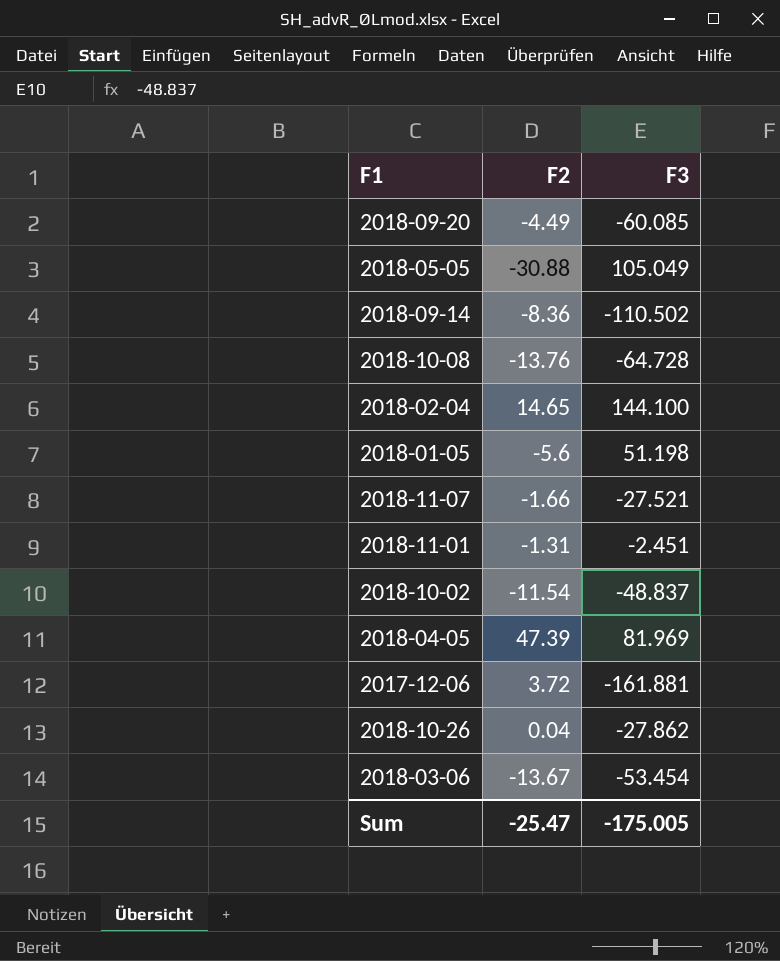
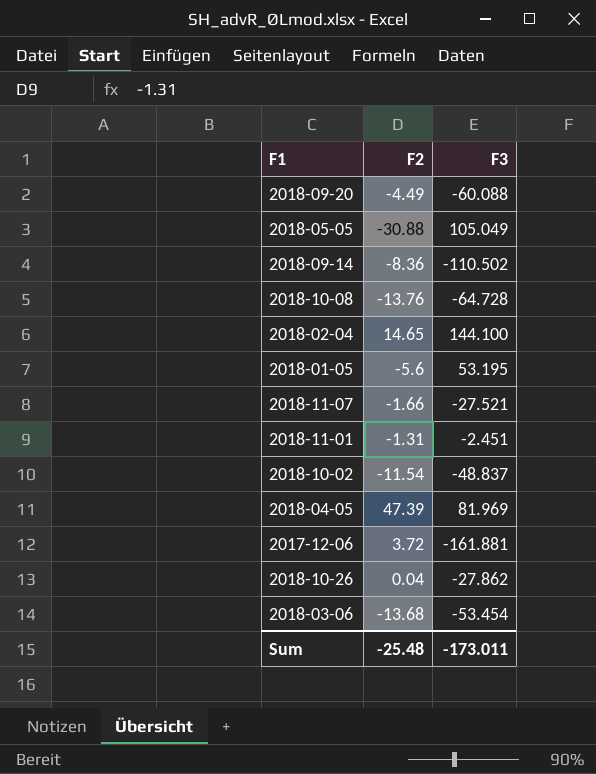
2018-09-20 | F3: -60.085 -> -60.088
2018-01-05 | F3: 51.198 -> 53.195
2018-03-06 | F2: -13.67 -> -13.68
Sum | F2: -25.47 -> -25.48
Sum | F3: -175.005 -> -173.011

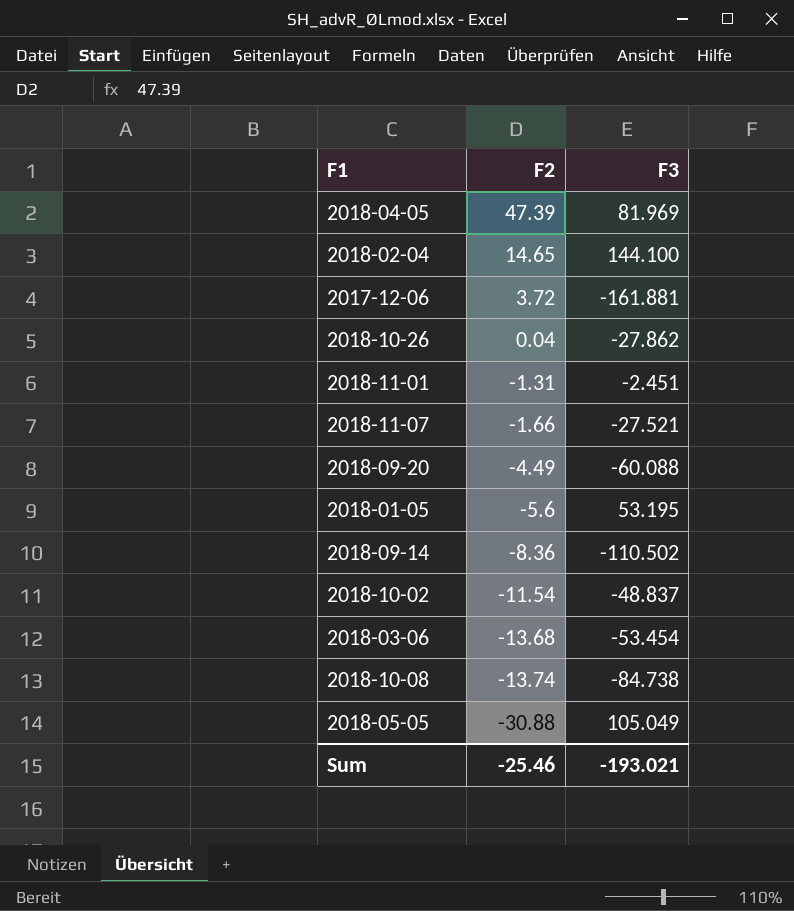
row order: none -> F2 descending
2018-10-08 | F2: -13.76 -> -13.74
2018-10-08 | F3: -64.728 -> -84.738
Sum | F2: -25.48 -> -25.46
Sum | F3: -173.011 -> -193.021

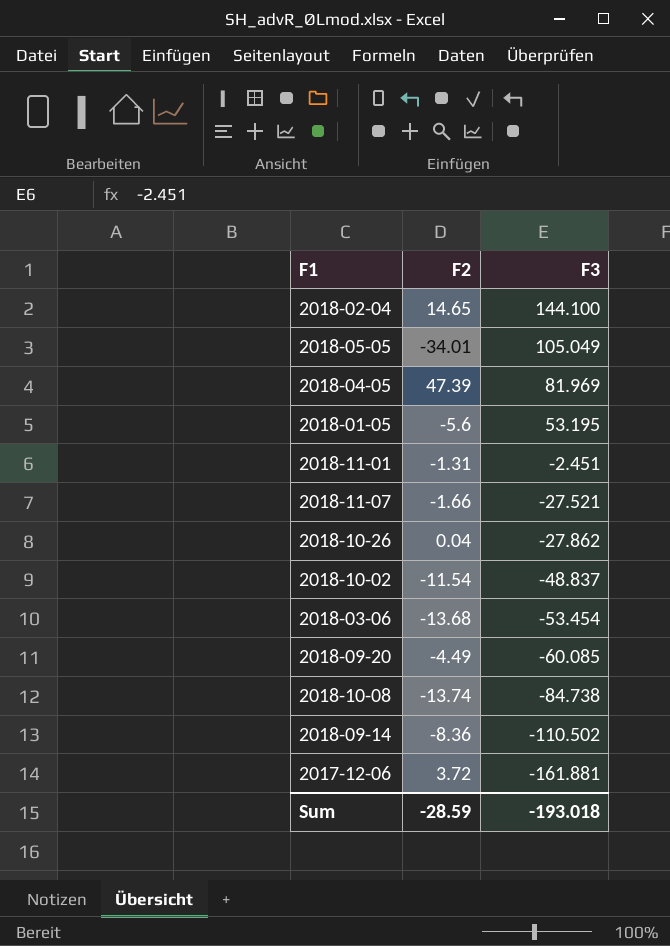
row order: F2 descending -> F3 descending
2018-05-05 | F2: -30.88 -> -34.01
2018-09-20 | F3: -60.088 -> -60.085
Sum | F2: -25.46 -> -28.59
Sum | F3: -193.021 -> -193.018

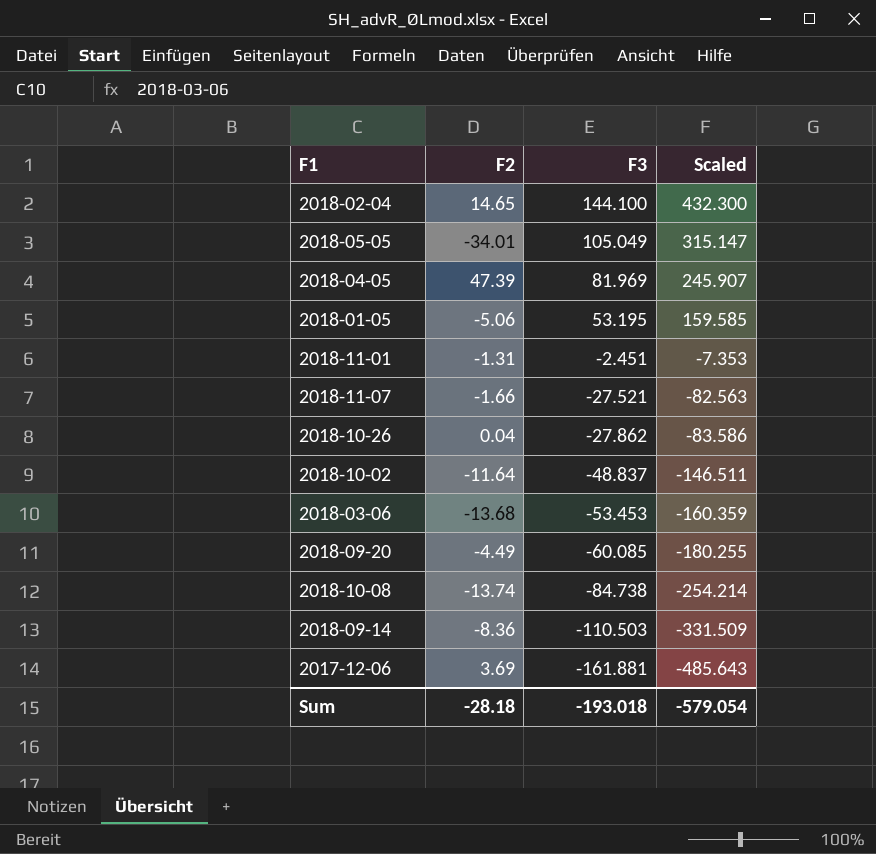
column Scaled | formula: none -> [F3] * 3
2018-01-05 | F2: -5.6 -> -5.06
2018-10-02 | F2: -11.54 -> -11.64
2018-03-06 | F3: -53.454 -> -53.453
2018-09-14 | F3: -110.502 -> -110.503
2017-12-06 | F2: 3.72 -> 3.69
Sum | F2: -28.59 -> -28.18

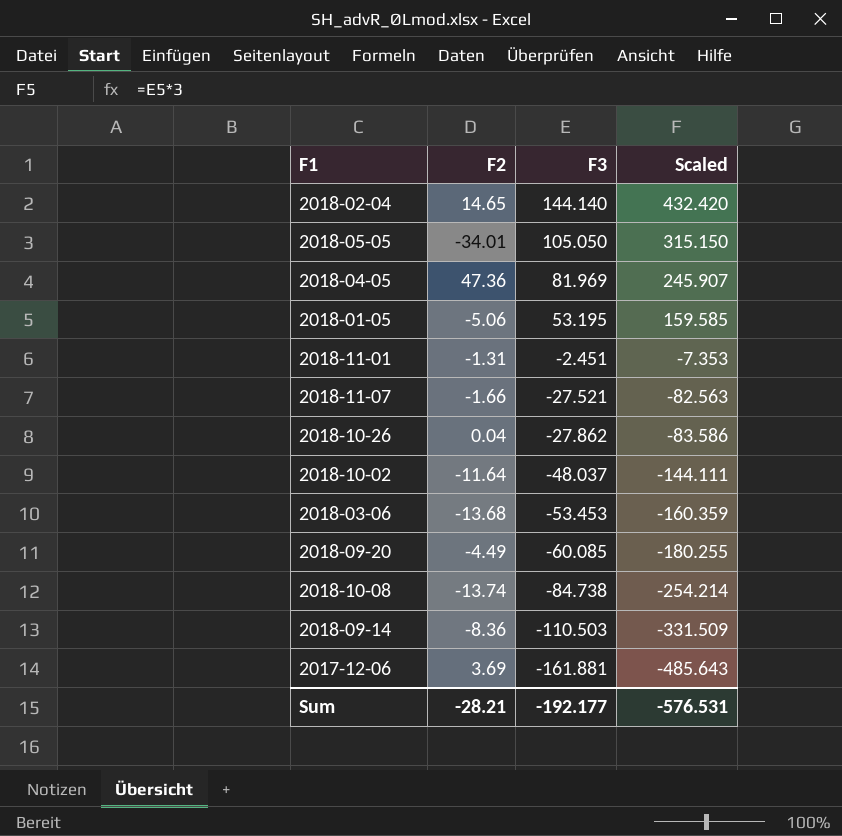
2018-02-04 | F3: 144.100 -> 144.140
2018-02-04 | Scaled: 432.300 -> 432.420
2018-05-05 | F3: 105.049 -> 105.050
2018-05-05 | Scaled: 315.147 -> 315.150
2018-04-05 | F2: 47.39 -> 47.36
2018-10-02 | F3: -48.837 -> -48.037
2018-10-02 | Scaled: -146.511 -> -144.111
Sum | F2: -28.18 -> -28.21
Sum | F3: -193.018 -> -192.177
Sum | Scaled: -579.054 -> -576.531

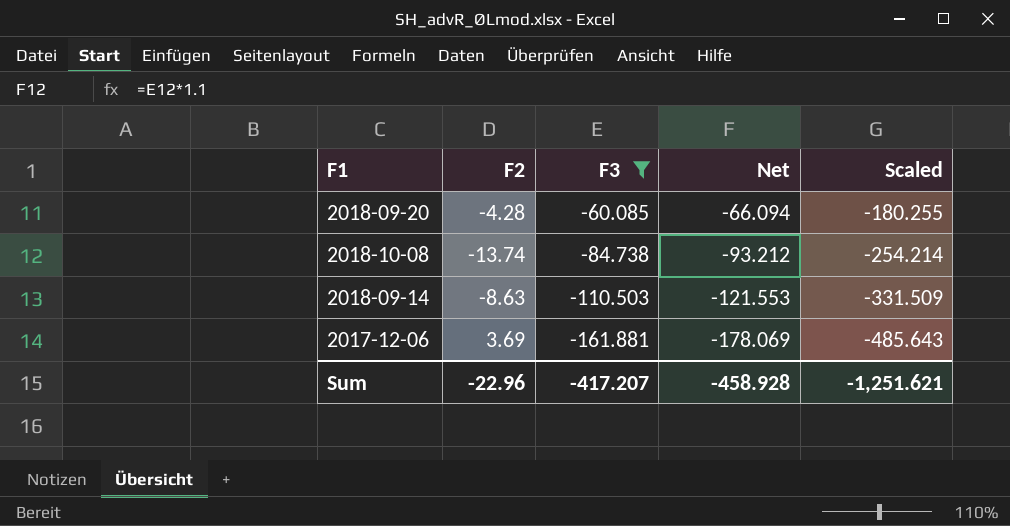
filter: none -> F3 <= -60.085
column Net | formula: none -> [F3] * 1.1
2018-09-20 | F2: -4.49 -> -4.28
2018-09-14 | F2: -8.36 -> -8.63
Sum | F2: -28.21 -> -22.96
Sum | F3: -192.177 -> -417.207
Sum | Scaled: -576.531 -> -1,251.621

